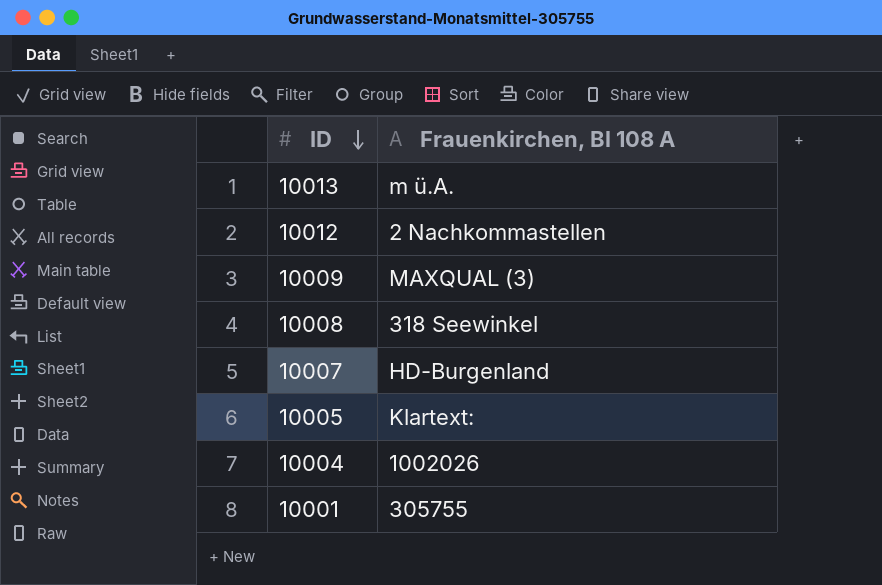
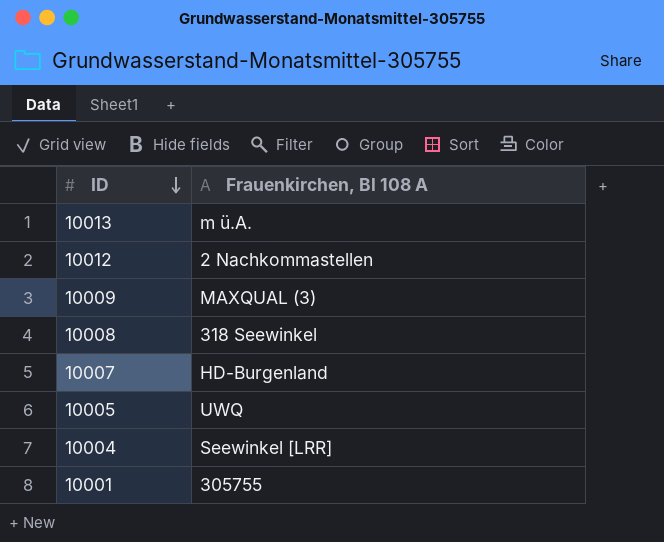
10005 | Frauenkirchen, Bl 108 A: Klartext: -> UWQ
10004 | Frauenkirchen, Bl 108 A: 1002026 -> Seewinkel [LRR]

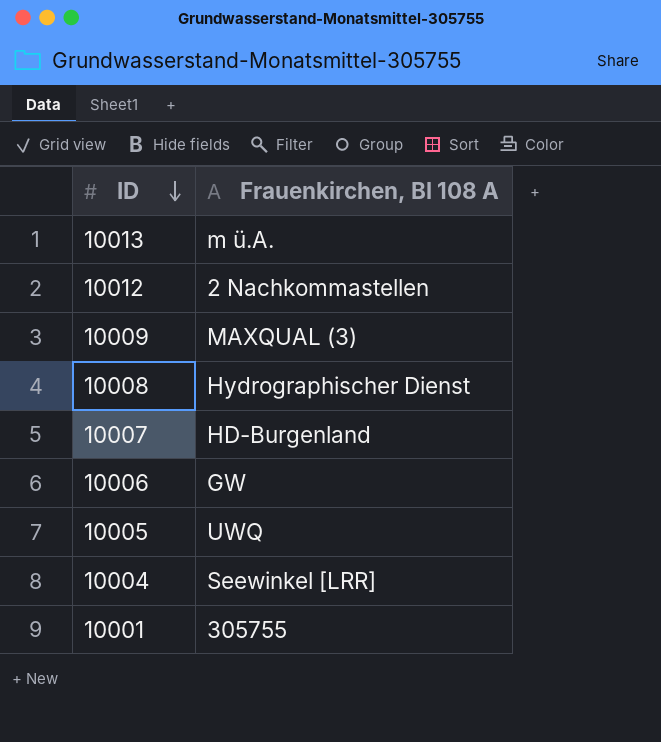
10008 | Frauenkirchen, Bl 108 A: 318 Seewinkel -> Hydrographischer Dienst
row 10006: none -> GW

